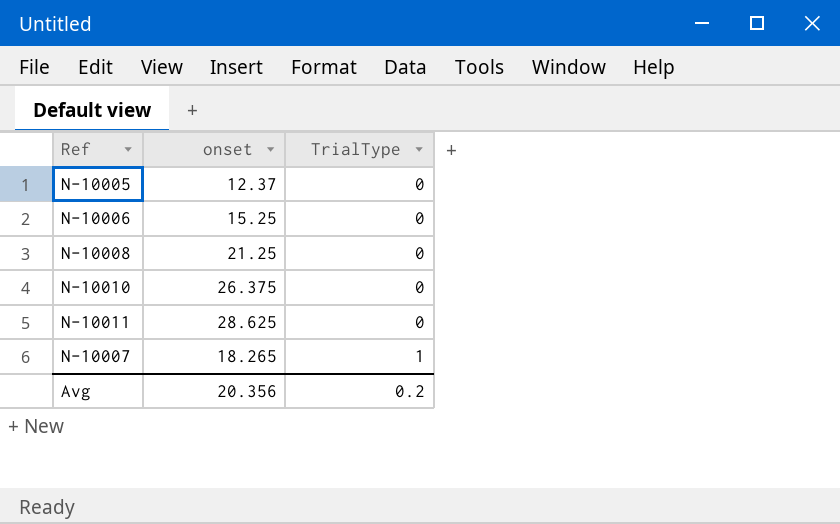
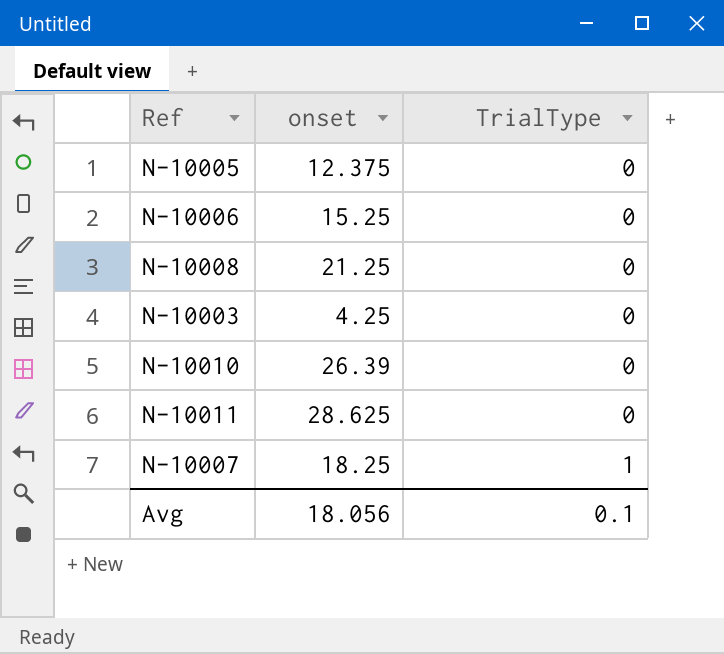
N-10005 | onset: 12.37 -> 12.375
row N-10003: none -> 4.25 | 0
N-10010 | onset: 26.375 -> 26.39
N-10007 | onset: 18.265 -> 18.25
Avg | onset: 20.356 -> 18.056
Avg | TrialType: 0.2 -> 0.1

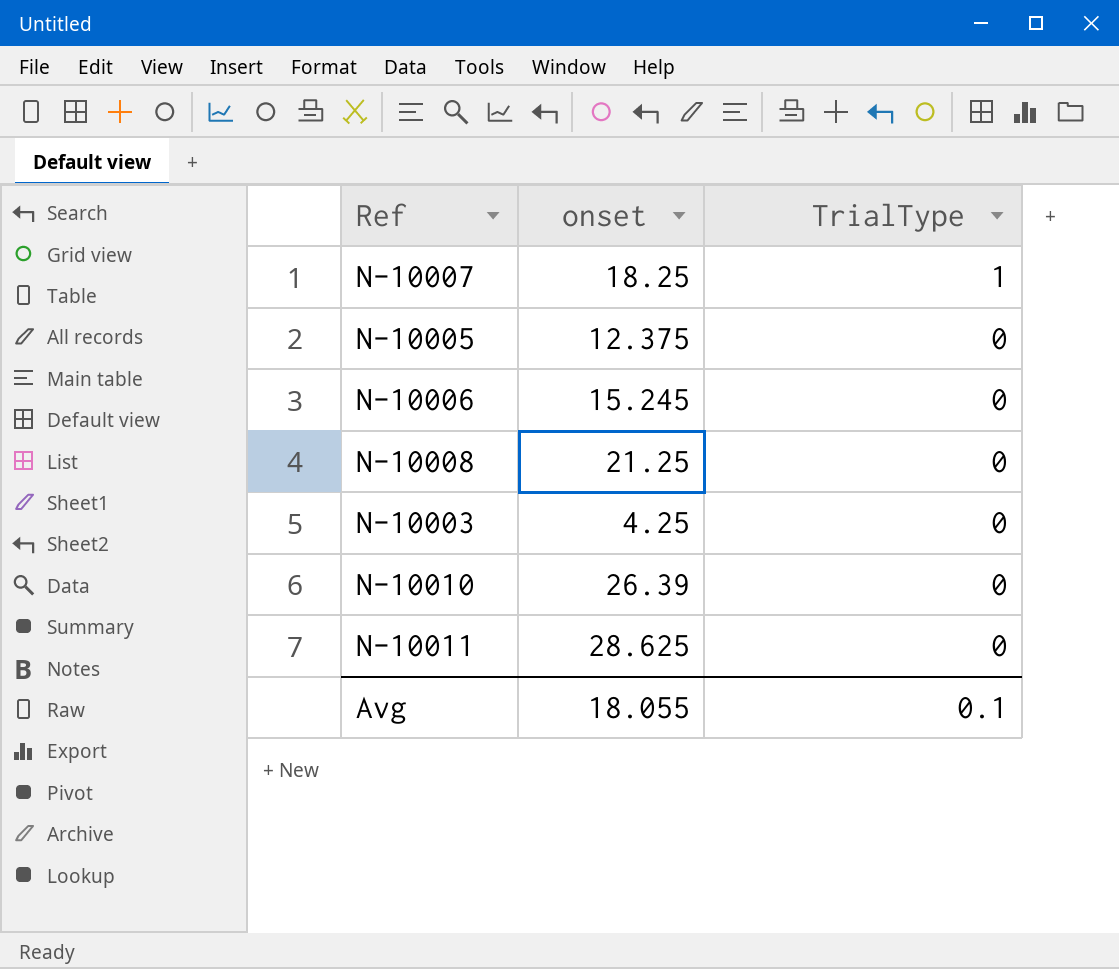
row order: TrialType ascending -> TrialType descending
N-10006 | onset: 15.25 -> 15.245
Avg | onset: 18.056 -> 18.055

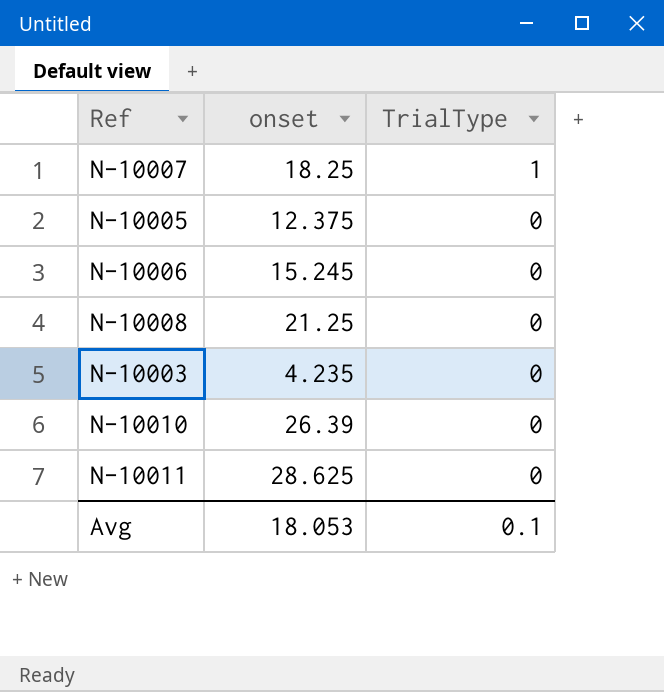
N-10003 | onset: 4.25 -> 4.235
Avg | onset: 18.055 -> 18.053

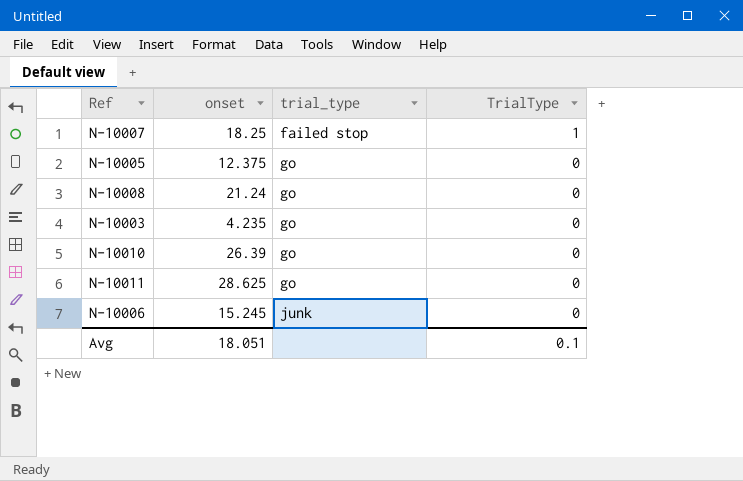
row order: TrialType descending -> trial_type ascending
column trial_type | position: none -> 3
N-10008 | onset: 21.25 -> 21.24
Avg | onset: 18.053 -> 18.051

